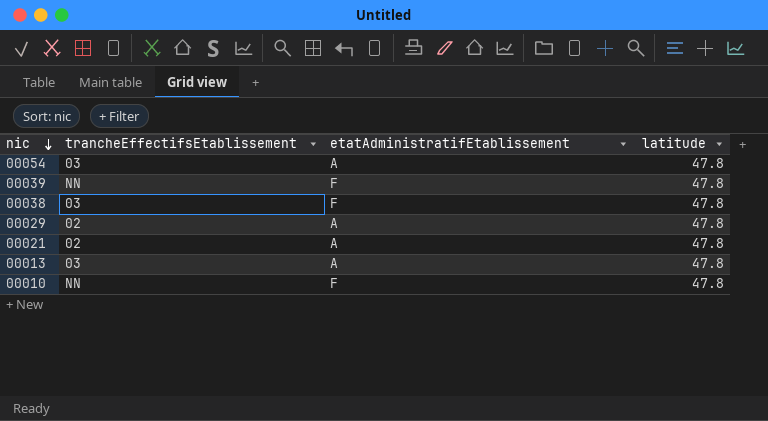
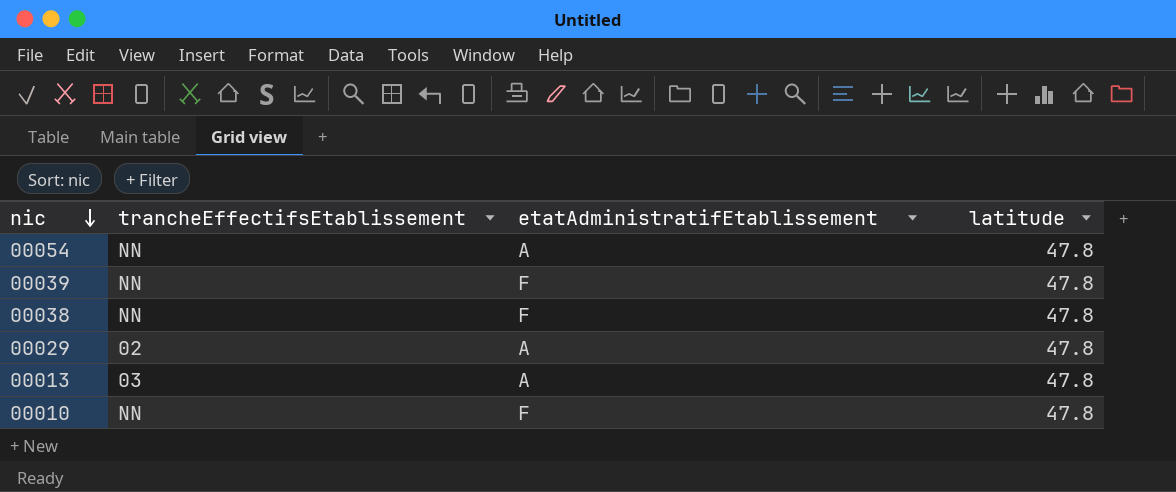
row 00021: 02 | A | 47.8 -> none
00054 | trancheEffectifsEtablissement: 03 -> NN
00038 | trancheEffectifsEtablissement: 03 -> NN

